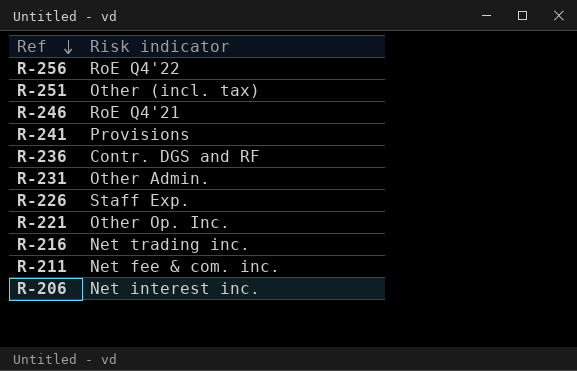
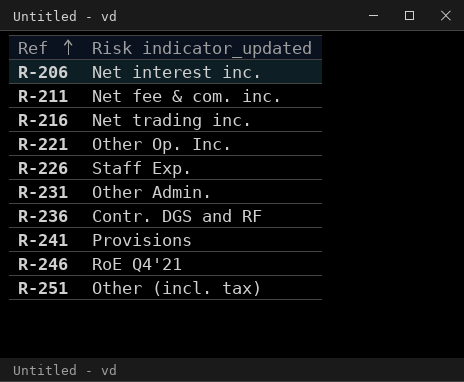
row order: Ref descending -> Ref ascending
column name: Risk indicator -> Risk indicator_updated
row R-256: RoE Q4'22 -> none

